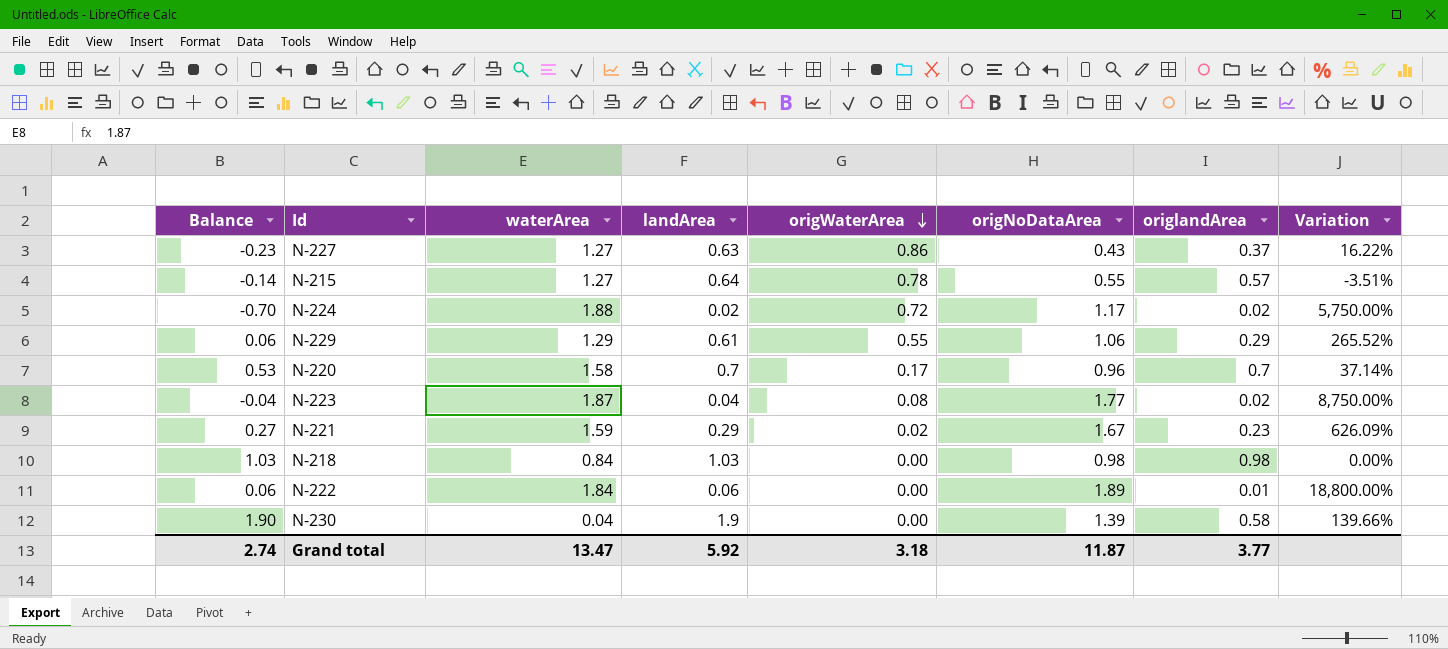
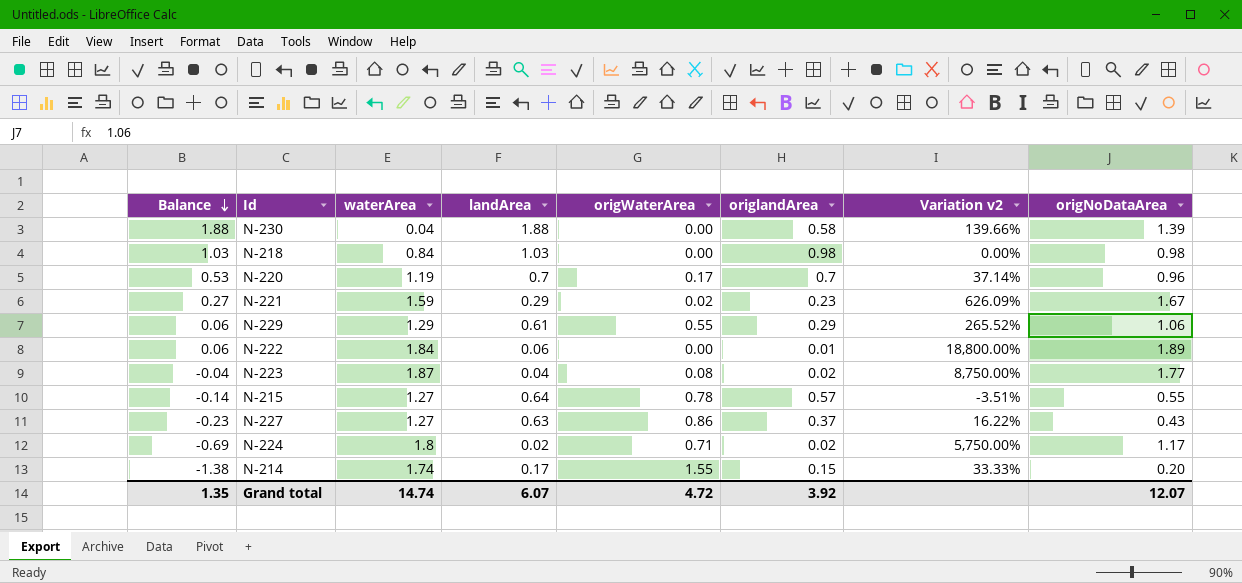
row order: origWaterArea descending -> Balance descending
column name: Variation -> Variation v2
column origNoDataArea | position: 6 -> 8
N-230 | Balance: 1.90 -> 1.88
N-230 | landArea: 1.9 -> 1.88
N-220 | waterArea: 1.58 -> 1.19
N-224 | Balance: -0.70 -> -0.69
N-224 | waterArea: 1.88 -> 1.8
N-224 | origWaterArea: 0.72 -> 0.71
row N-214: none -> -1.38 | 1.74 | 0.17 | 1.55 | 0.15 | 33.33% | 0.20
Grand total | Balance: 2.74 -> 1.35
Grand total | waterArea: 13.47 -> 14.74
Grand total | landArea: 5.92 -> 6.07
Grand total | origWaterArea: 3.18 -> 4.72
Grand total | origlandArea: 3.77 -> 3.92
Grand total | origNoDataArea: 11.87 -> 12.07

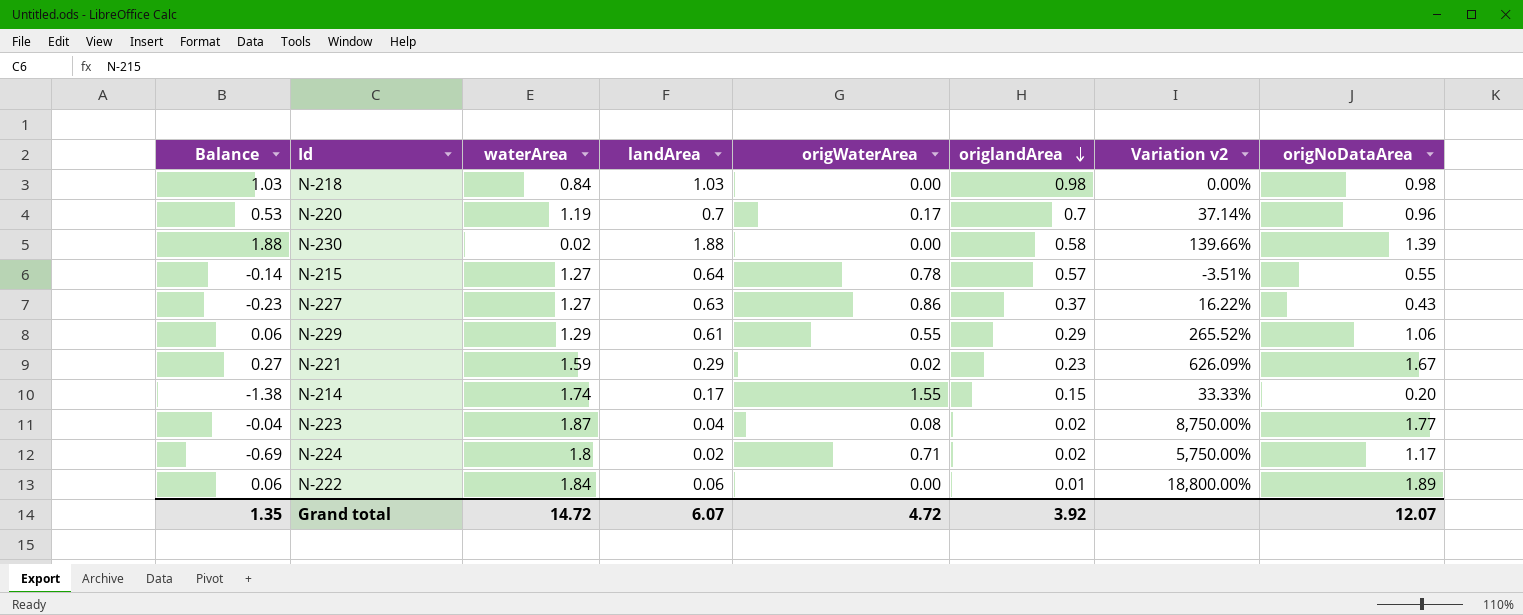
row order: Balance descending -> origlandArea descending
N-230 | waterArea: 0.04 -> 0.02
Grand total | waterArea: 14.74 -> 14.72

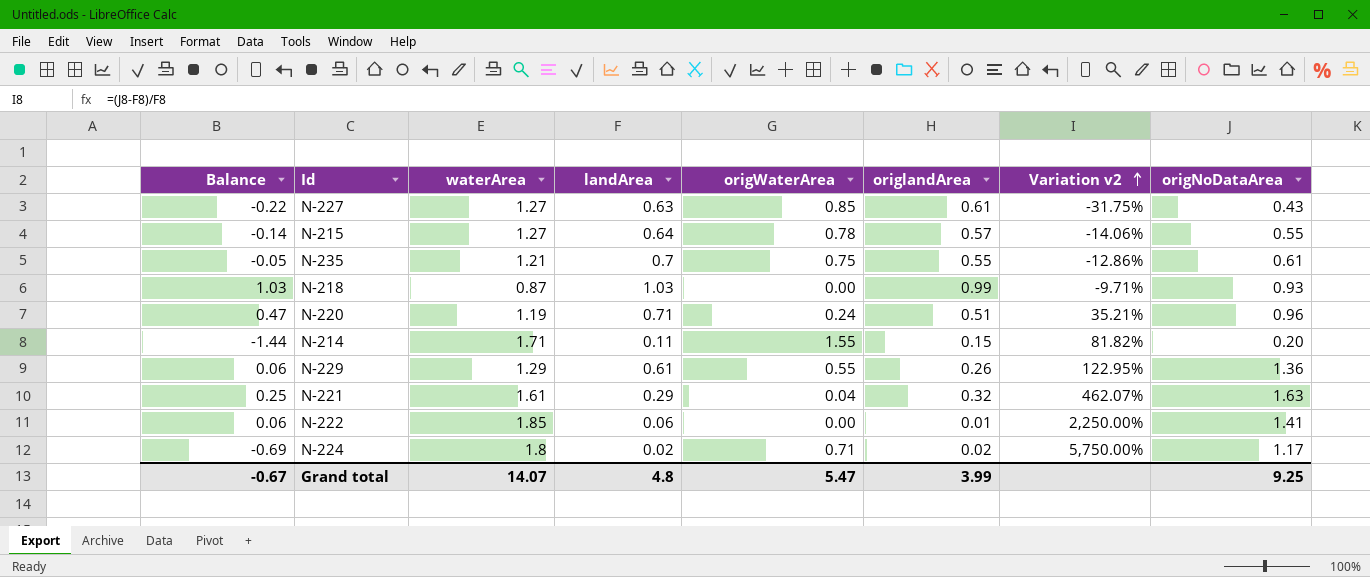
row order: origlandArea descending -> Variation v2 ascending
column Variation v2 | formula: ([origNoDataArea] - [origlandArea]) / [origlandArea] -> ([origNoDataArea] - [landArea]) / [landArea]
row N-230: 1.88 | 0.02 | 1.88 | 0.00 | 0.58 | 139.66% | 1.39 -> none
row N-223: -0.04 | 1.87 | 0.04 | 0.08 | 0.02 | 8,750.00% | 1.77 -> none
N-227 | Balance: -0.23 -> -0.22
N-227 | origWaterArea: 0.86 -> 0.85
N-227 | origlandArea: 0.37 -> 0.61
row N-235: none -> -0.05 | 1.21 | 0.7 | 0.75 | 0.55 | -12.86% | 0.61
N-218 | waterArea: 0.84 -> 0.87
N-218 | origlandArea: 0.98 -> 0.99
N-218 | origNoDataArea: 0.98 -> 0.93
N-220 | Balance: 0.53 -> 0.47
N-220 | landArea: 0.7 -> 0.71
N-220 | origWaterArea: 0.17 -> 0.24
N-220 | origlandArea: 0.7 -> 0.51
N-214 | Balance: -1.38 -> -1.44
N-214 | waterArea: 1.74 -> 1.71
N-214 | landArea: 0.17 -> 0.11
N-229 | origlandArea: 0.29 -> 0.26
N-229 | origNoDataArea: 1.06 -> 1.36
N-221 | Balance: 0.27 -> 0.25
N-221 | waterArea: 1.59 -> 1.61
N-221 | origWaterArea: 0.02 -> 0.04
N-221 | origlandArea: 0.23 -> 0.32
N-221 | origNoDataArea: 1.67 -> 1.63
N-222 | waterArea: 1.84 -> 1.85
N-222 | origNoDataArea: 1.89 -> 1.41
Grand total | Balance: 1.35 -> -0.67
Grand total | waterArea: 14.72 -> 14.07
Grand total | landArea: 6.07 -> 4.8
Grand total | origWaterArea: 4.72 -> 5.47
Grand total | origlandArea: 3.92 -> 3.99
Grand total | origNoDataArea: 12.07 -> 9.25

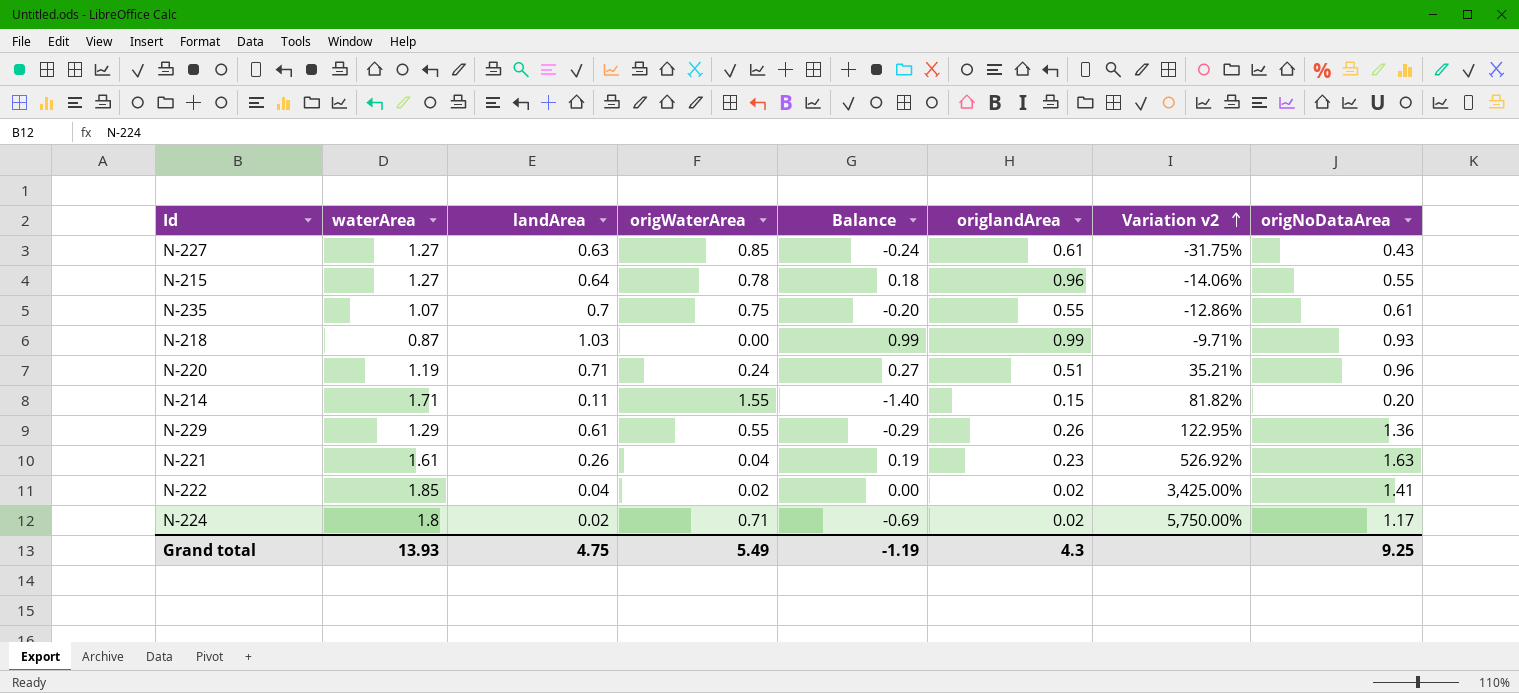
column Balance | formula: [landArea] - [origWaterArea] -> [origlandArea] - [origWaterArea]
column Balance | position: 1 -> 5
N-215 | origlandArea: 0.57 -> 0.96
N-235 | waterArea: 1.21 -> 1.07
N-221 | landArea: 0.29 -> 0.26
N-221 | origlandArea: 0.32 -> 0.23
N-221 | Variation v2: 462.07% -> 526.92%
N-222 | landArea: 0.06 -> 0.04
N-222 | origWaterArea: 0.00 -> 0.02
N-222 | origlandArea: 0.01 -> 0.02
N-222 | Variation v2: 2,250.00% -> 3,425.00%
Grand total | waterArea: 14.07 -> 13.93
Grand total | landArea: 4.8 -> 4.75
Grand total | origWaterArea: 5.47 -> 5.49
Grand total | Balance: -0.67 -> -1.19
Grand total | origlandArea: 3.99 -> 4.3

